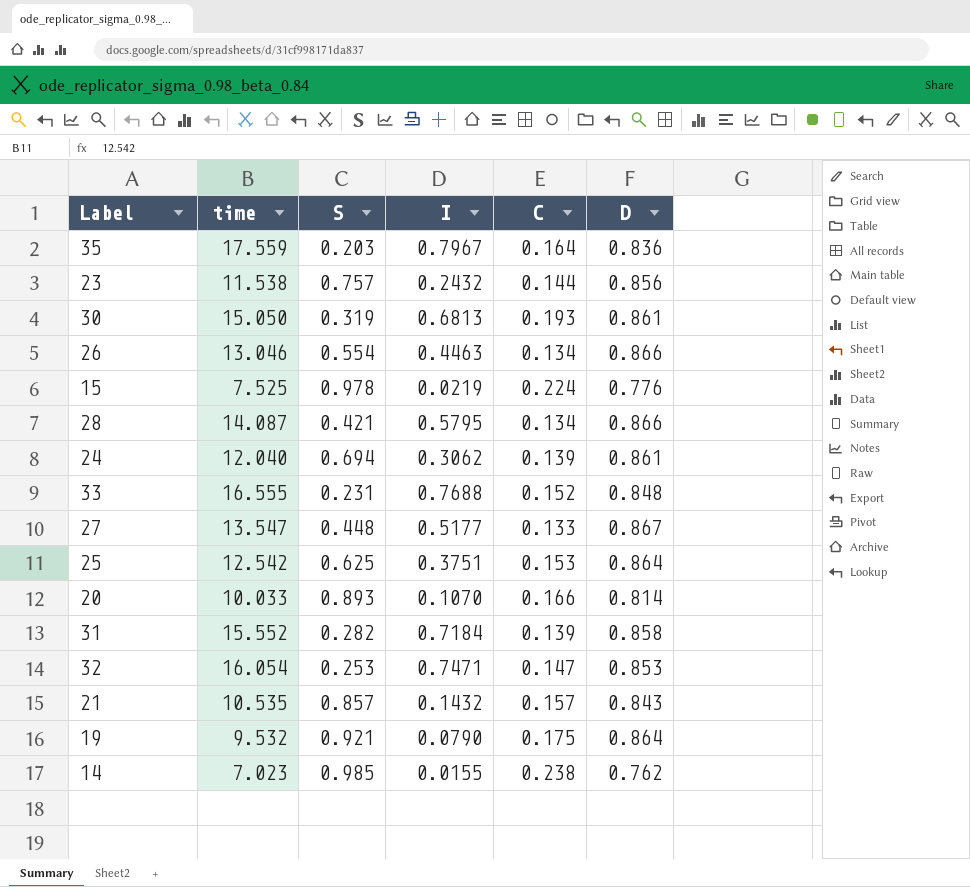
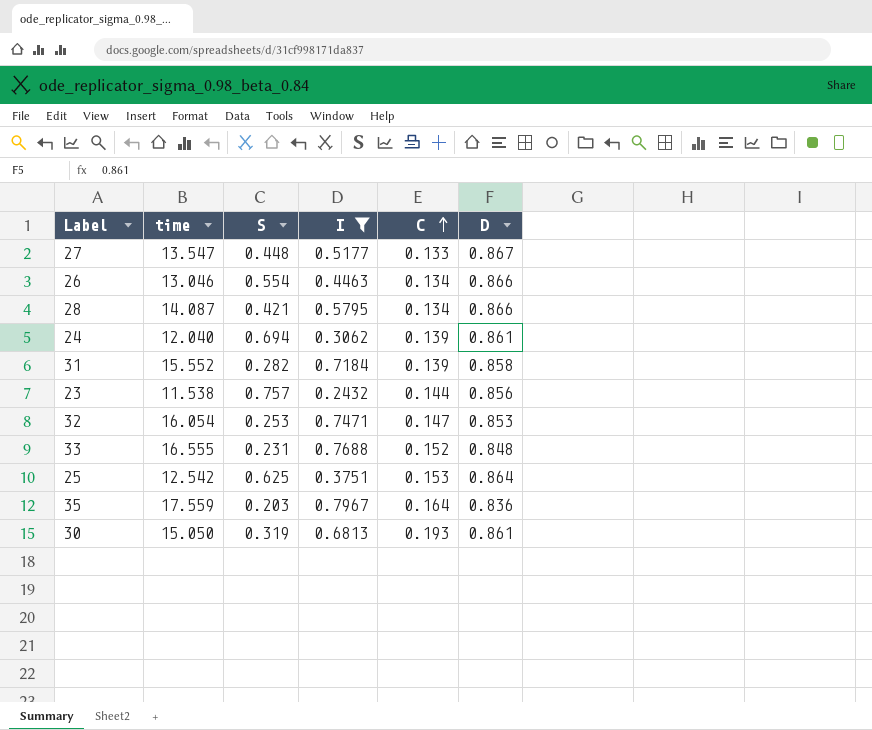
filter: none -> I >= 0.2432
row order: none -> C ascending

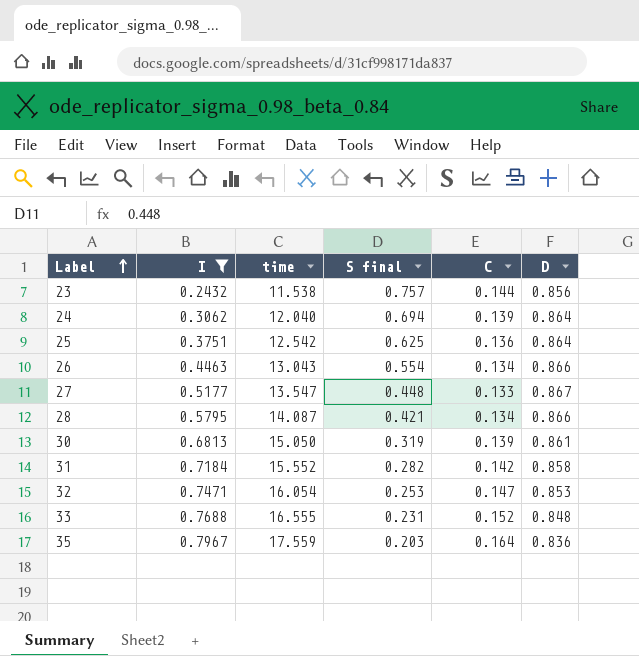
row order: C ascending -> Label ascending
column I | position: 4 -> 2
column name: S -> S final
24 | D: 0.861 -> 0.864
25 | C: 0.153 -> 0.136
26 | time: 13.046 -> 13.043
30 | C: 0.193 -> 0.139
31 | C: 0.139 -> 0.142

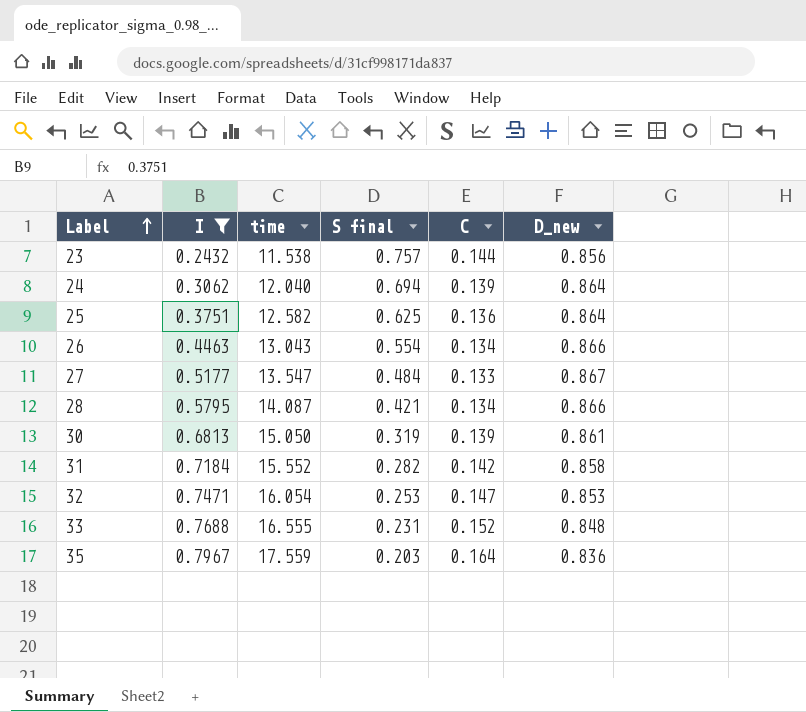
column name: D -> D_new
25 | time: 12.542 -> 12.582
27 | S final: 0.448 -> 0.484

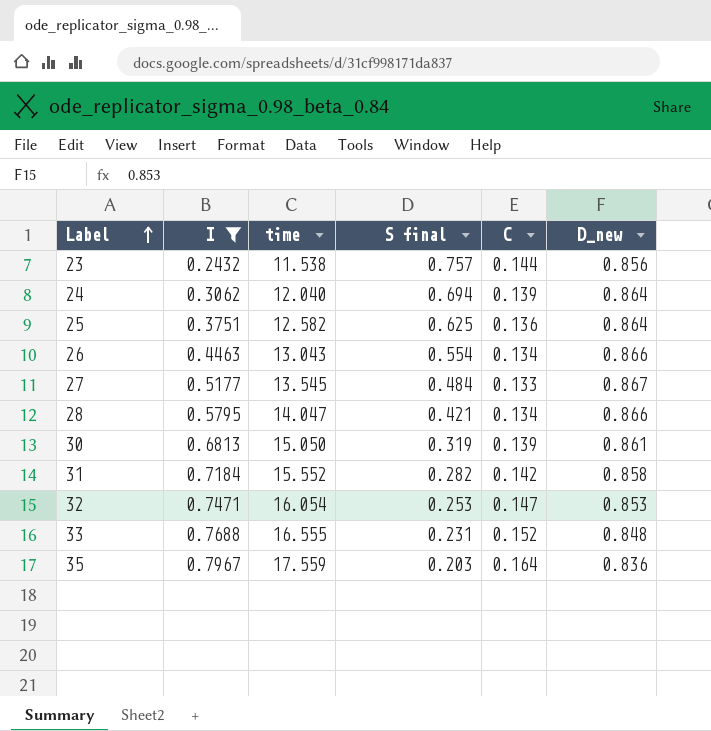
27 | time: 13.547 -> 13.545
28 | time: 14.087 -> 14.047

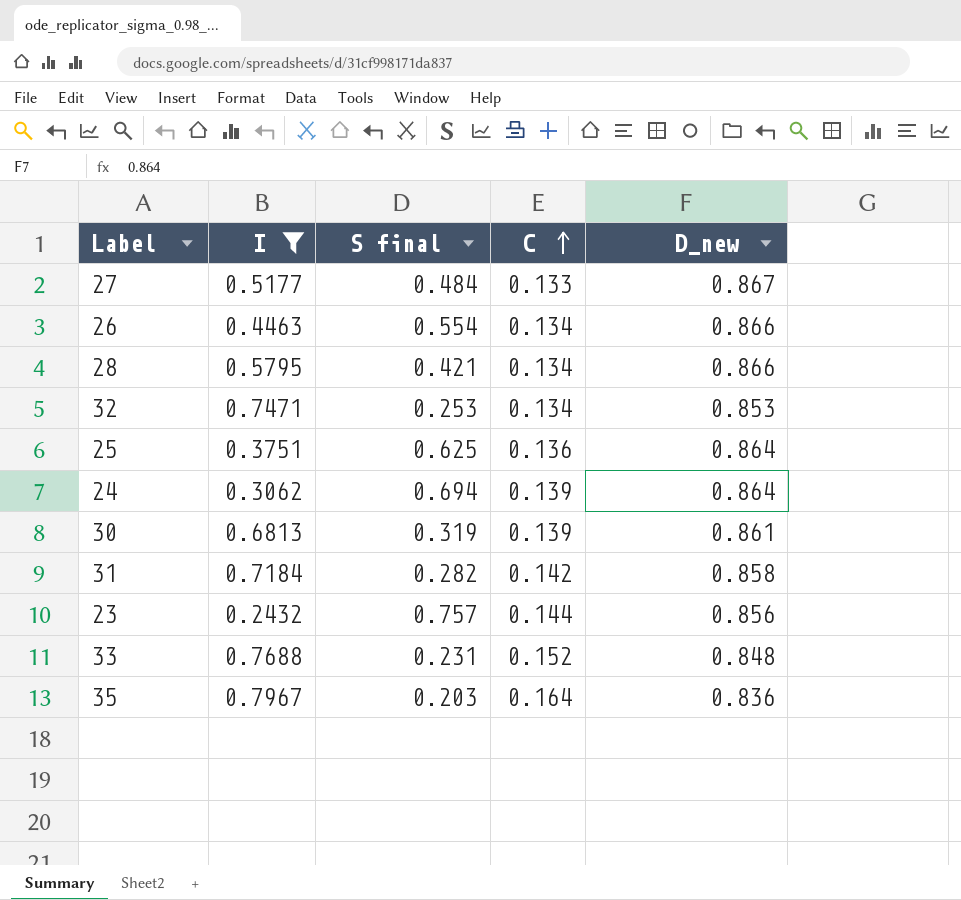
row order: Label ascending -> C ascending
column time | position: 3 -> none
32 | C: 0.147 -> 0.134

